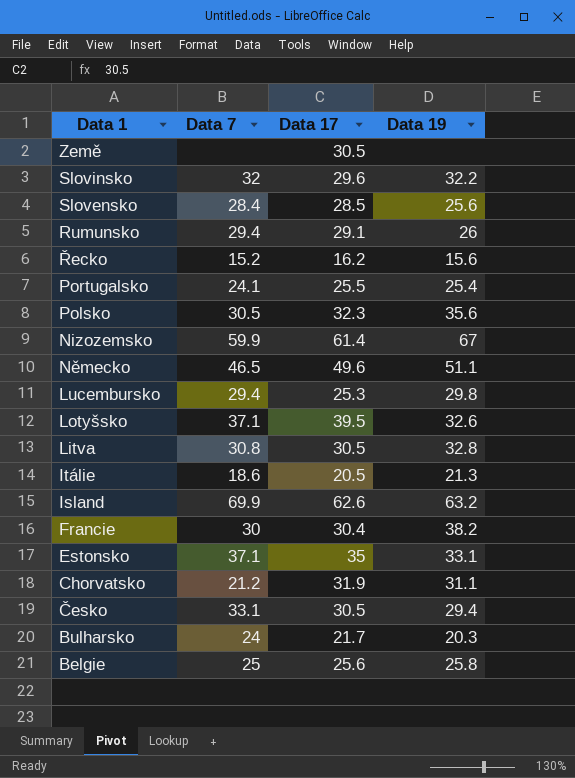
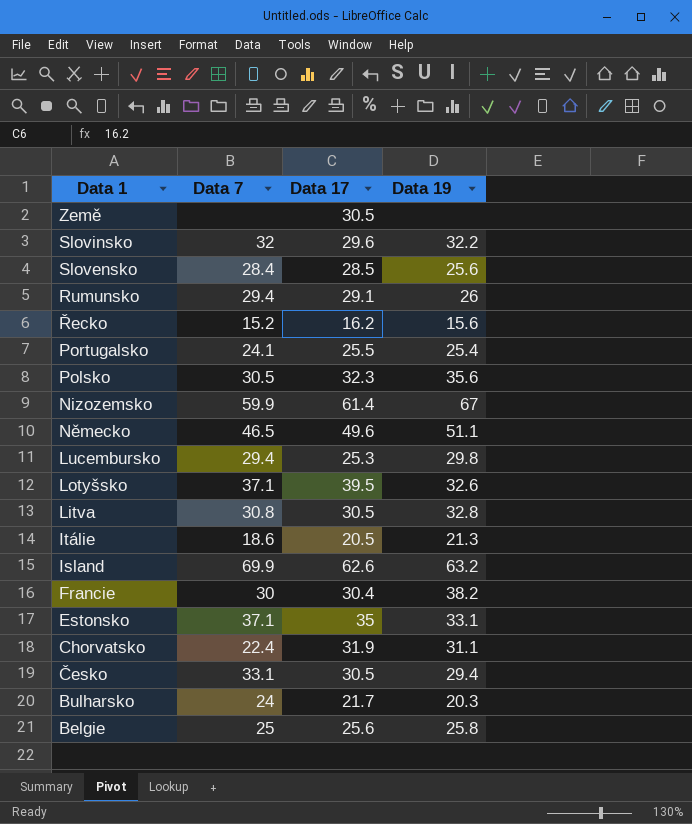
Chorvatsko | Data 7: 21.2 -> 22.4

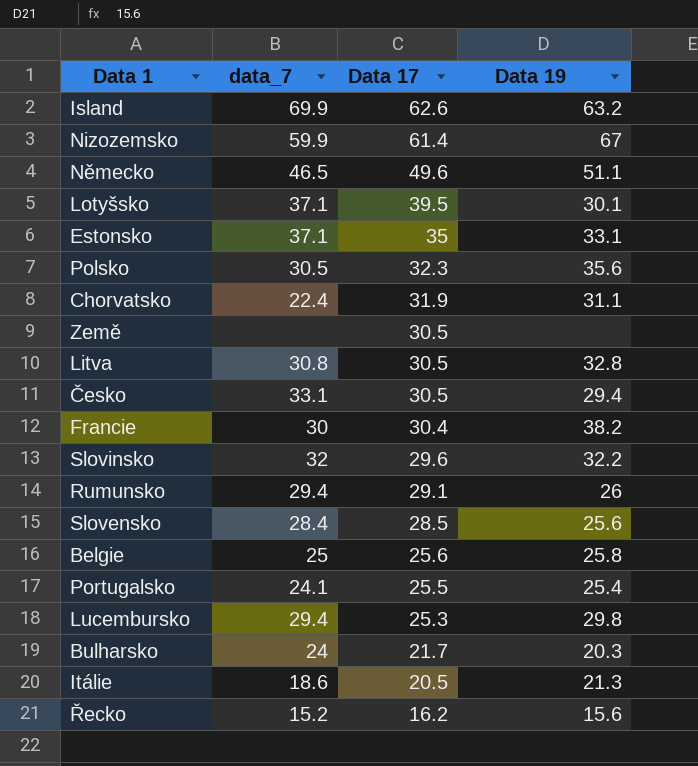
row order: Data 1 descending -> Data 17 descending
column name: Data 7 -> data_7
Lotyšsko | Data 19: 32.6 -> 30.1

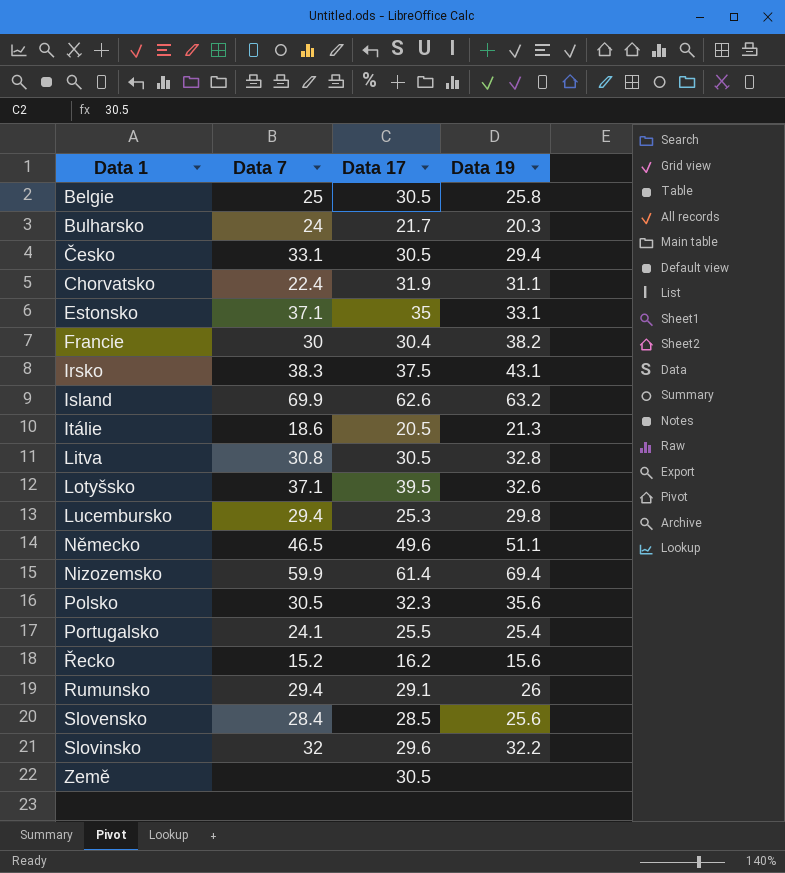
row order: Data 17 descending -> Data 1 ascending
column name: data_7 -> Data 7
Belgie | Data 17: 25.6 -> 30.5
row Irsko: none -> 38.3 | 37.5 | 43.1
Lotyšsko | Data 19: 30.1 -> 32.6
Nizozemsko | Data 19: 67 -> 69.4

